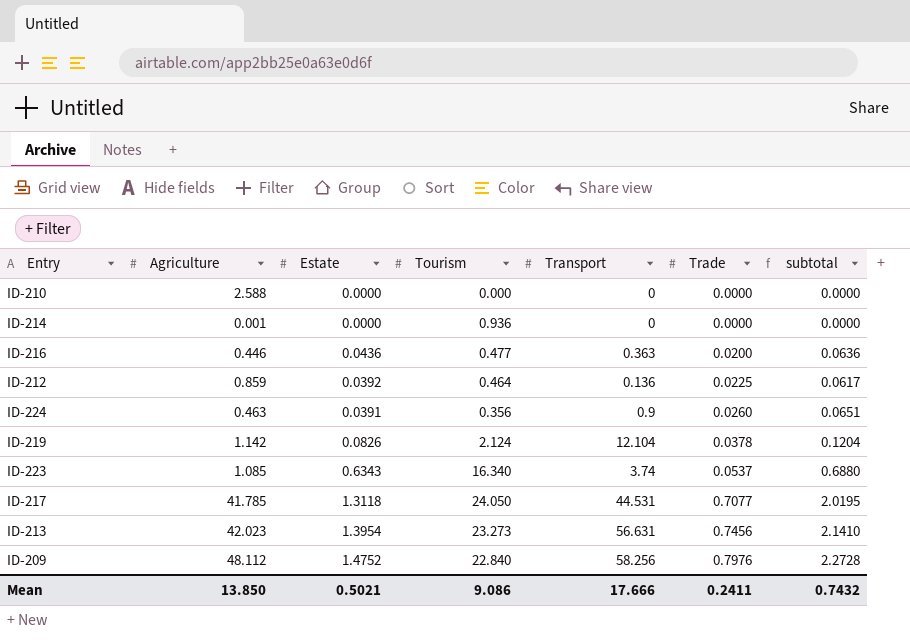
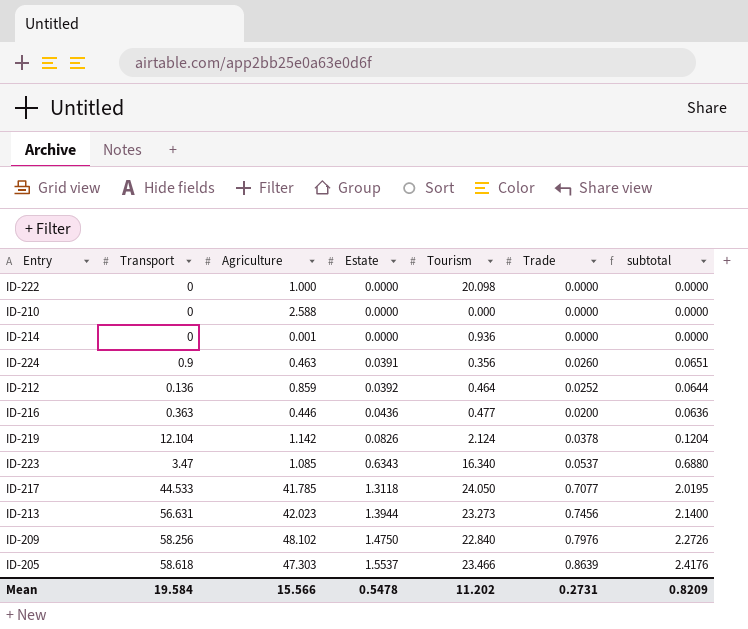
row order: Trade ascending -> Estate ascending
column Transport | position: 5 -> 2
row ID-222: none -> 0 | 1.000 | 0.0000 | 20.098 | 0.0000 | 0.0000
ID-212 | Trade: 0.0225 -> 0.0252
ID-212 | subtotal: 0.0617 -> 0.0644
ID-223 | Transport: 3.74 -> 3.47
ID-217 | Transport: 44.531 -> 44.533
ID-213 | Estate: 1.3954 -> 1.3944
ID-213 | subtotal: 2.1410 -> 2.1400
ID-209 | Agriculture: 48.112 -> 48.102
ID-209 | Estate: 1.4752 -> 1.4750
ID-209 | subtotal: 2.2728 -> 2.2726
row ID-205: none -> 58.618 | 47.303 | 1.5537 | 23.466 | 0.8639 | 2.4176
Mean | Transport: 17.666 -> 19.584
Mean | Agriculture: 13.850 -> 15.566
Mean | Estate: 0.5021 -> 0.5478
Mean | Tourism: 9.086 -> 11.202
Mean | Trade: 0.2411 -> 0.2731
Mean | subtotal: 0.7432 -> 0.8209

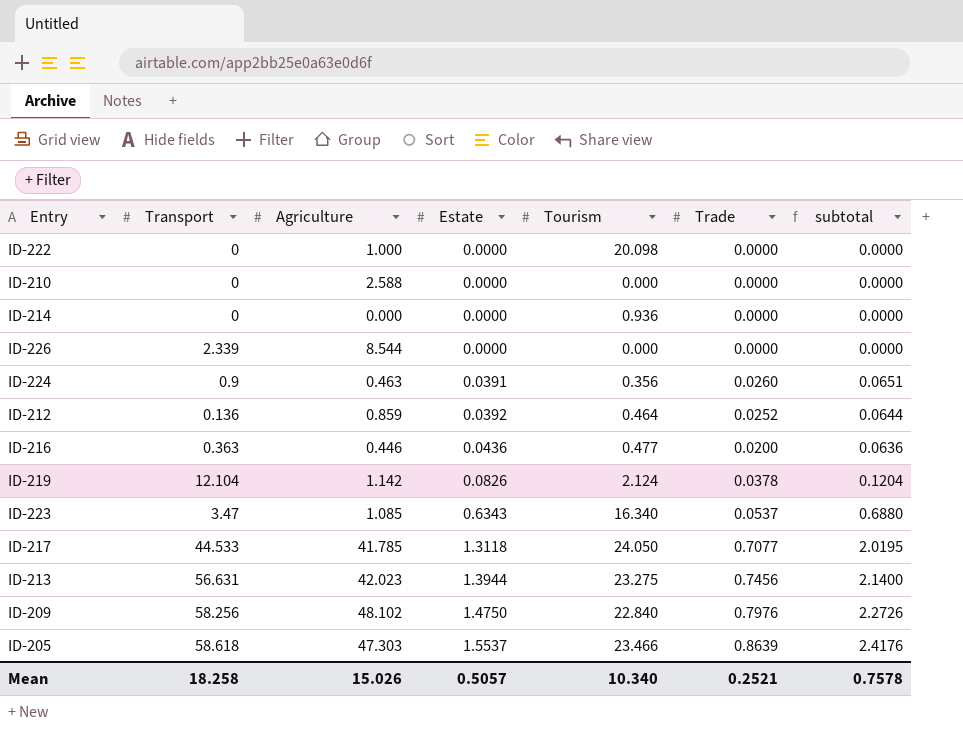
ID-214 | Agriculture: 0.001 -> 0.000
row ID-226: none -> 2.339 | 8.544 | 0.0000 | 0.000 | 0.0000 | 0.0000
ID-213 | Tourism: 23.273 -> 23.275
Mean | Transport: 19.584 -> 18.258
Mean | Agriculture: 15.566 -> 15.026
Mean | Estate: 0.5478 -> 0.5057
Mean | Tourism: 11.202 -> 10.340
Mean | Trade: 0.2731 -> 0.2521
Mean | subtotal: 0.8209 -> 0.7578

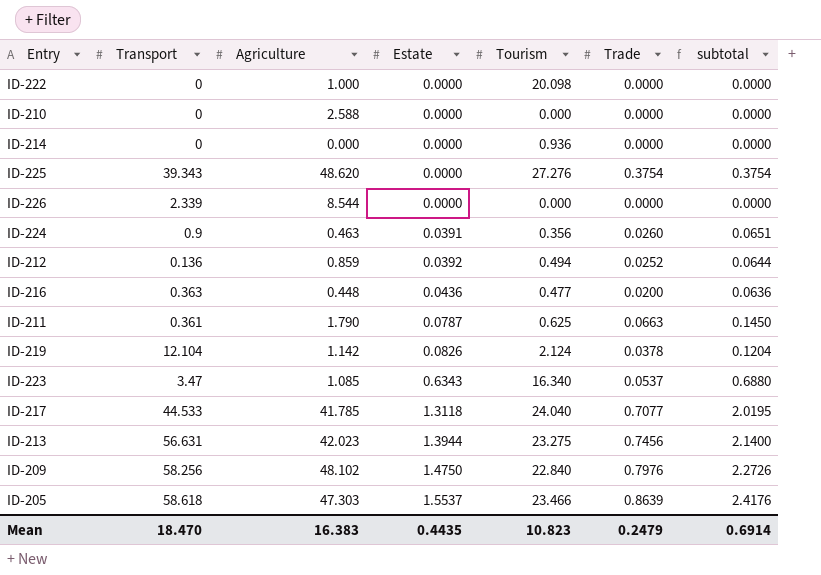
row ID-225: none -> 39.343 | 48.620 | 0.0000 | 27.276 | 0.3754 | 0.3754
ID-212 | Tourism: 0.464 -> 0.494
ID-216 | Agriculture: 0.446 -> 0.448
row ID-211: none -> 0.361 | 1.790 | 0.0787 | 0.625 | 0.0663 | 0.1450
ID-217 | Tourism: 24.050 -> 24.040
Mean | Transport: 18.258 -> 18.470
Mean | Agriculture: 15.026 -> 16.383
Mean | Estate: 0.5057 -> 0.4435
Mean | Tourism: 10.340 -> 10.823
Mean | Trade: 0.2521 -> 0.2479
Mean | subtotal: 0.7578 -> 0.6914

